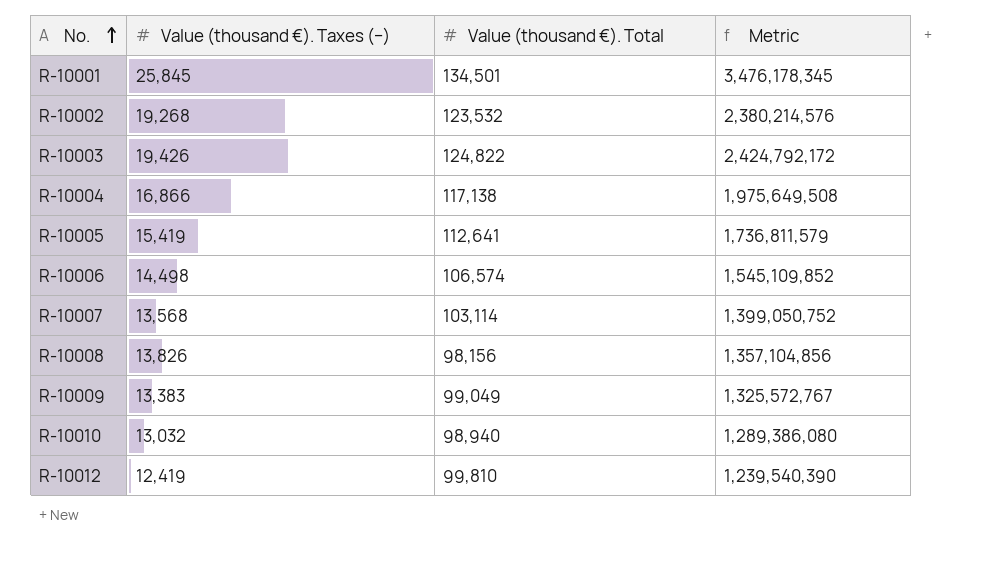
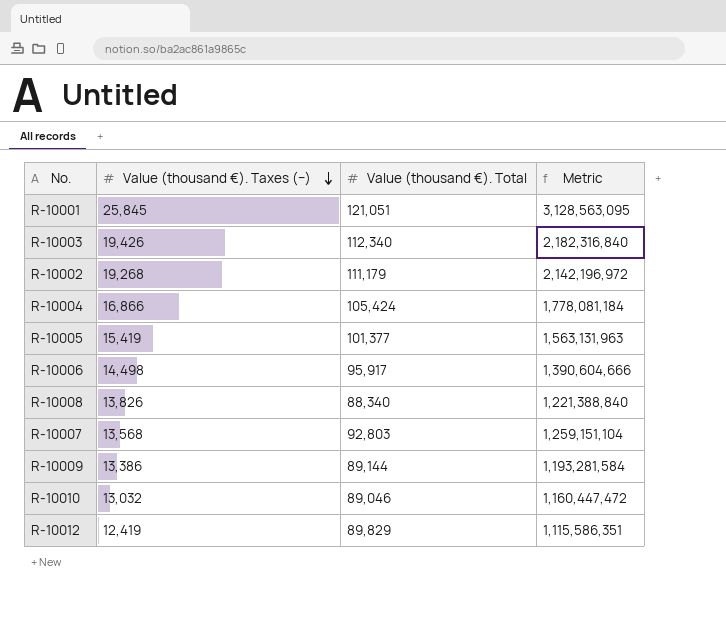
row order: No. ascending -> Value (thousand €). Taxes (−) descending
R-10001 | Value (thousand €). Total: 134,501 -> 121,051
R-10001 | Metric: 3,476,178,345 -> 3,128,563,095
R-10003 | Value (thousand €). Total: 124,822 -> 112,340
R-10003 | Metric: 2,424,792,172 -> 2,182,316,840
R-10002 | Value (thousand €). Total: 123,532 -> 111,179
R-10002 | Metric: 2,380,214,576 -> 2,142,196,972
R-10004 | Value (thousand €). Total: 117,138 -> 105,424
R-10004 | Metric: 1,975,649,508 -> 1,778,081,184
R-10005 | Value (thousand €). Total: 112,641 -> 101,377
R-10005 | Metric: 1,736,811,579 -> 1,563,131,963
R-10006 | Value (thousand €). Total: 106,574 -> 95,917
R-10006 | Metric: 1,545,109,852 -> 1,390,604,666
R-10008 | Value (thousand €). Total: 98,156 -> 88,340
R-10008 | Metric: 1,357,104,856 -> 1,221,388,840
R-10007 | Value (thousand €). Total: 103,114 -> 92,803
R-10007 | Metric: 1,399,050,752 -> 1,259,151,104
R-10009 | Value (thousand €). Taxes (−): 13,383 -> 13,386
R-10009 | Value (thousand €). Total: 99,049 -> 89,144
R-10009 | Metric: 1,325,572,767 -> 1,193,281,584
R-10010 | Value (thousand €). Total: 98,940 -> 89,046
R-10010 | Metric: 1,289,386,080 -> 1,160,447,472
R-10012 | Value (thousand €). Total: 99,810 -> 89,829
R-10012 | Metric: 1,239,540,390 -> 1,115,586,351

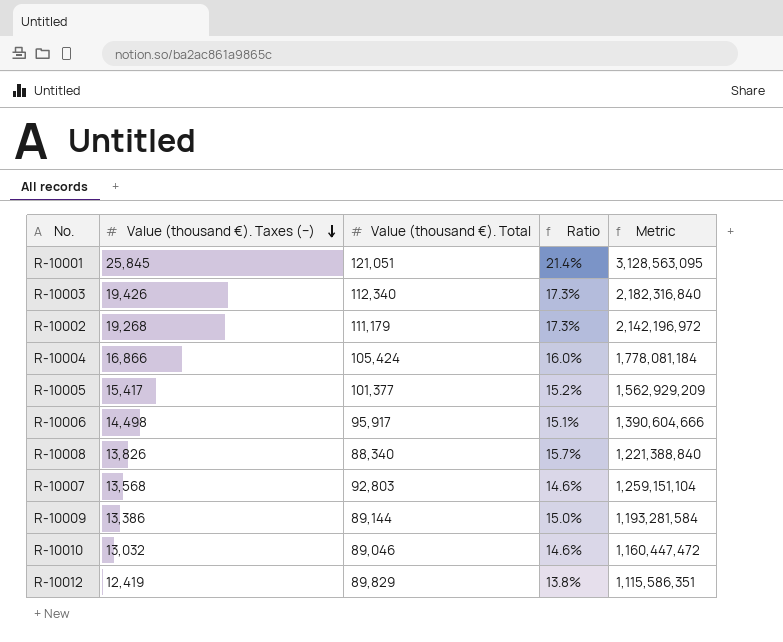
column Ratio | formula: none -> [Value (thousand €). Taxes (−)] / [Value (thousand €). Total]
R-10005 | Value (thousand €). Taxes (−): 15,419 -> 15,417
R-10005 | Metric: 1,563,131,963 -> 1,562,929,209

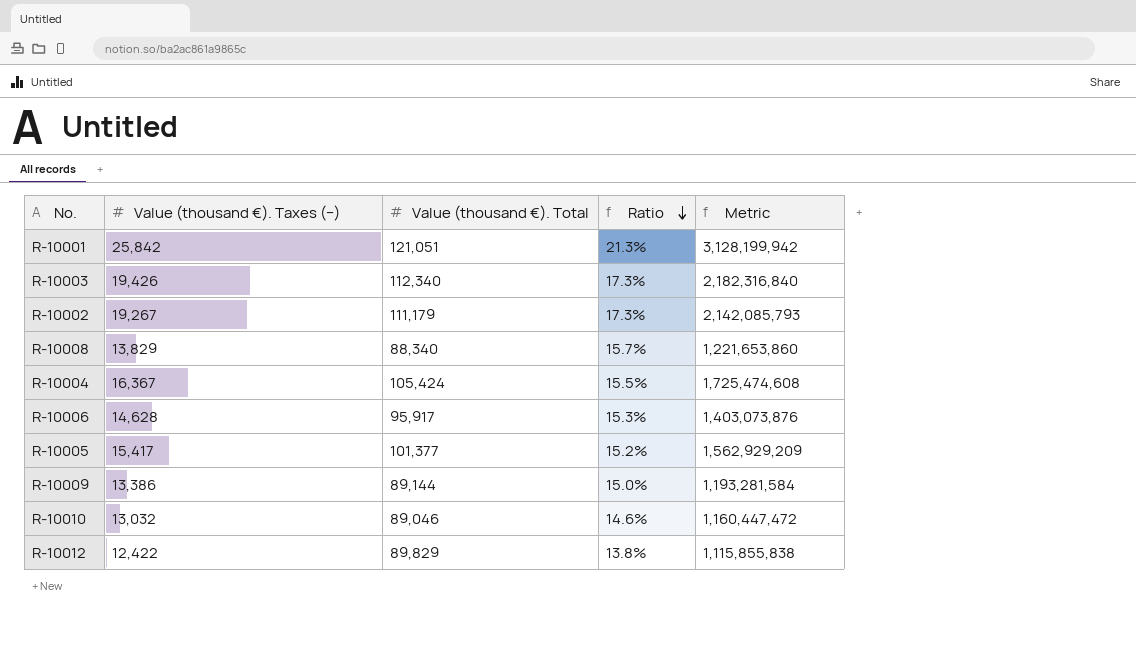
row order: Value (thousand €). Taxes (−) descending -> Ratio descending
row R-10007: 13,568 | 92,803 | 14.6% | 1,259,151,104 -> none
R-10001 | Value (thousand €). Taxes (−): 25,845 -> 25,842
R-10001 | Ratio: 21.4% -> 21.3%
R-10001 | Metric: 3,128,563,095 -> 3,128,199,942
R-10002 | Value (thousand €). Taxes (−): 19,268 -> 19,267
R-10002 | Metric: 2,142,196,972 -> 2,142,085,793
R-10008 | Value (thousand €). Taxes (−): 13,826 -> 13,829
R-10008 | Metric: 1,221,388,840 -> 1,221,653,860
R-10004 | Value (thousand €). Taxes (−): 16,866 -> 16,367
R-10004 | Ratio: 16.0% -> 15.5%
R-10004 | Metric: 1,778,081,184 -> 1,725,474,608
R-10006 | Value (thousand €). Taxes (−): 14,498 -> 14,628
R-10006 | Ratio: 15.1% -> 15.3%
R-10006 | Metric: 1,390,604,666 -> 1,403,073,876
R-10012 | Value (thousand €). Taxes (−): 12,419 -> 12,422
R-10012 | Metric: 1,115,586,351 -> 1,115,855,838

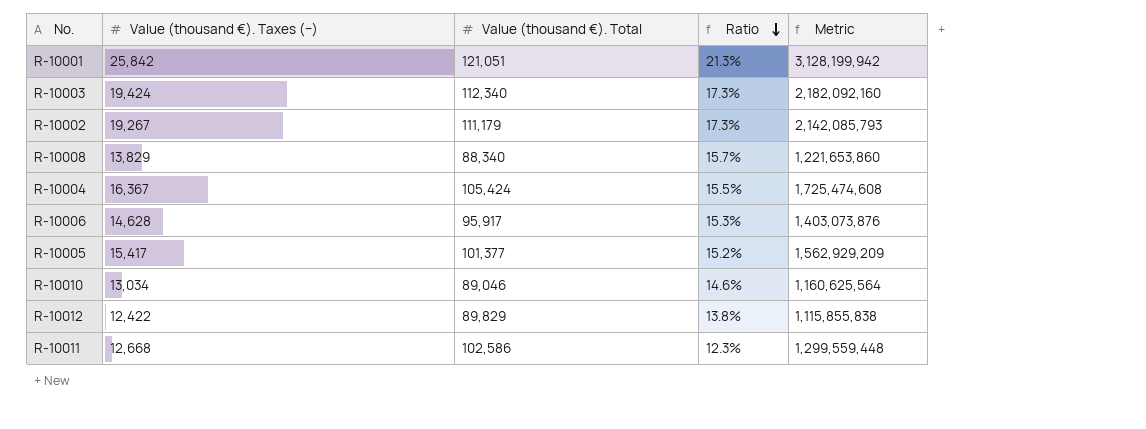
row R-10009: 13,386 | 89,144 | 15.0% | 1,193,281,584 -> none
R-10003 | Value (thousand €). Taxes (−): 19,426 -> 19,424
R-10003 | Metric: 2,182,316,840 -> 2,182,092,160
R-10010 | Value (thousand €). Taxes (−): 13,032 -> 13,034
R-10010 | Metric: 1,160,447,472 -> 1,160,625,564
row R-10011: none -> 12,668 | 102,586 | 12.3% | 1,299,559,448

